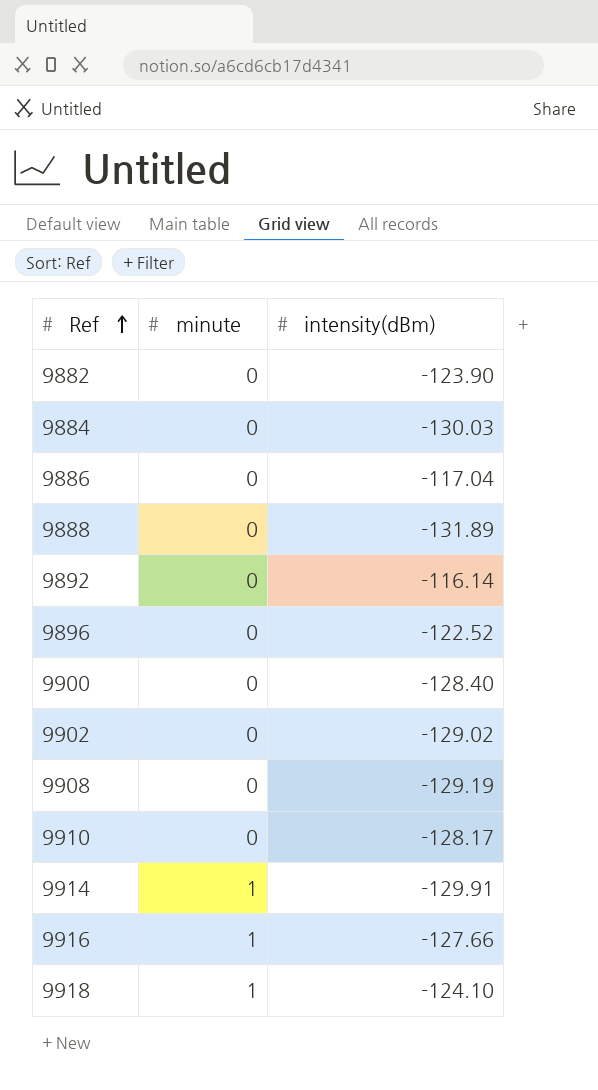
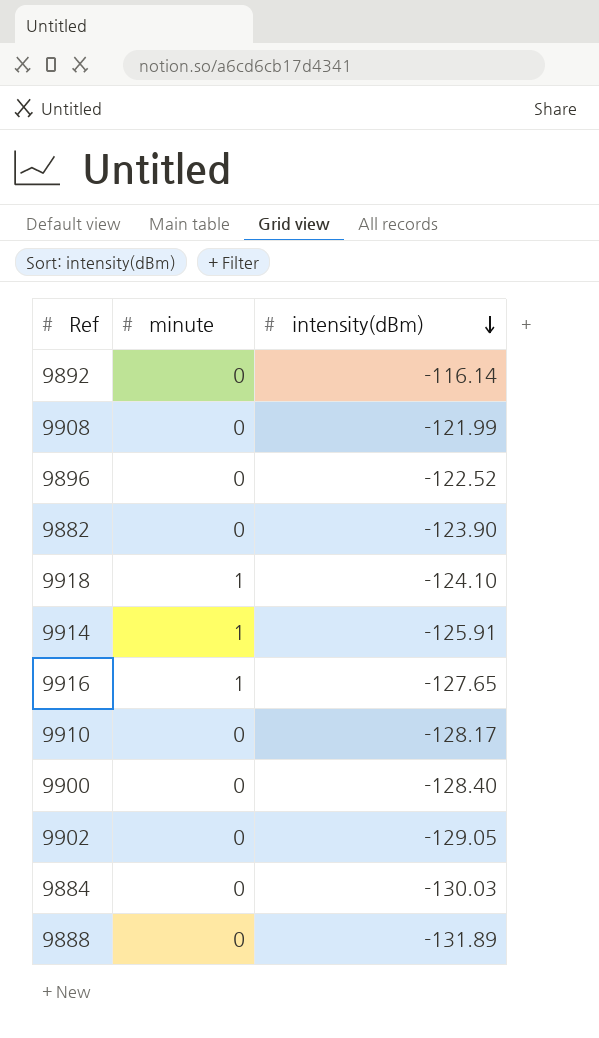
row order: Ref ascending -> intensity(dBm) descending
row 9886: 0 | -117.04 -> none
9908 | intensity(dBm): -129.19 -> -121.99
9914 | intensity(dBm): -129.91 -> -125.91
9916 | intensity(dBm): -127.66 -> -127.65
9902 | intensity(dBm): -129.02 -> -129.05

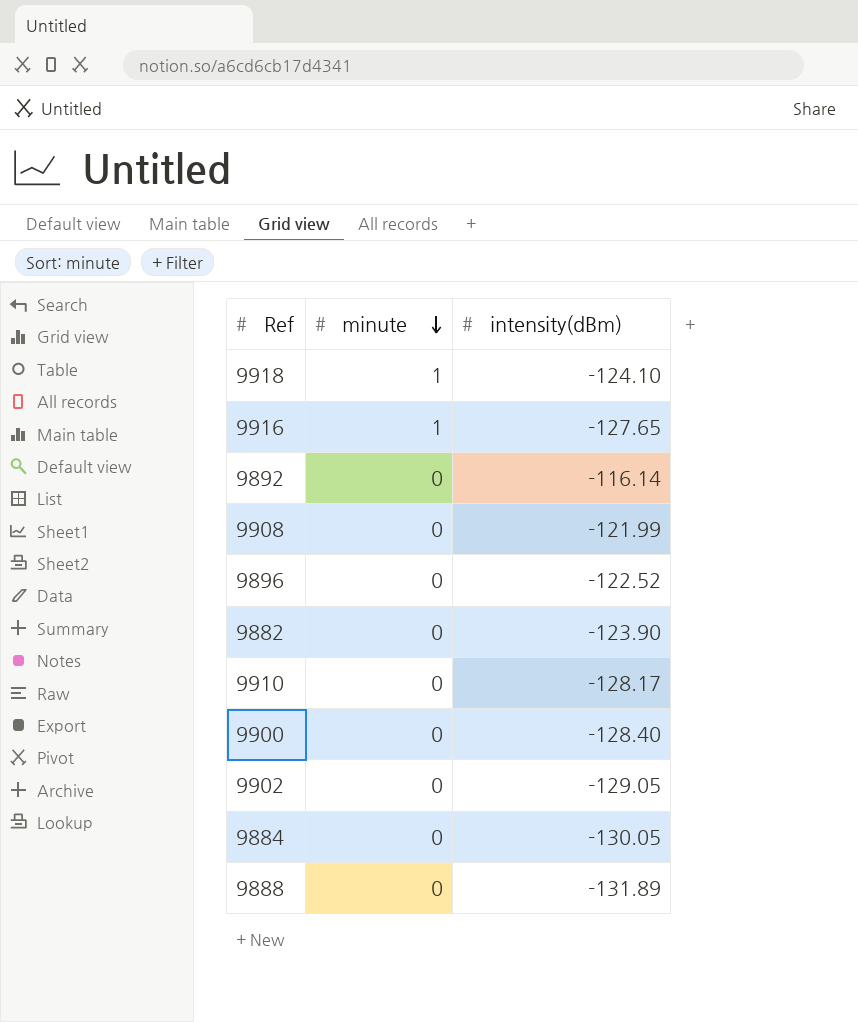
row order: intensity(dBm) descending -> minute descending
row 9914: 1 | -125.91 -> none
9884 | intensity(dBm): -130.03 -> -130.05

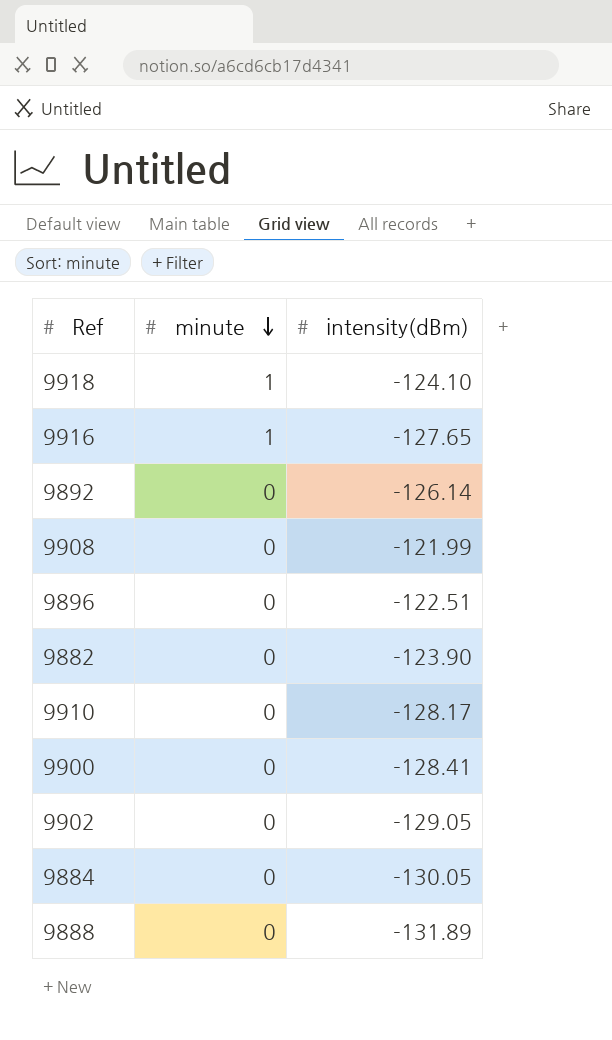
9892 | intensity(dBm): -116.14 -> -126.14
9896 | intensity(dBm): -122.52 -> -122.51
9900 | intensity(dBm): -128.40 -> -128.41

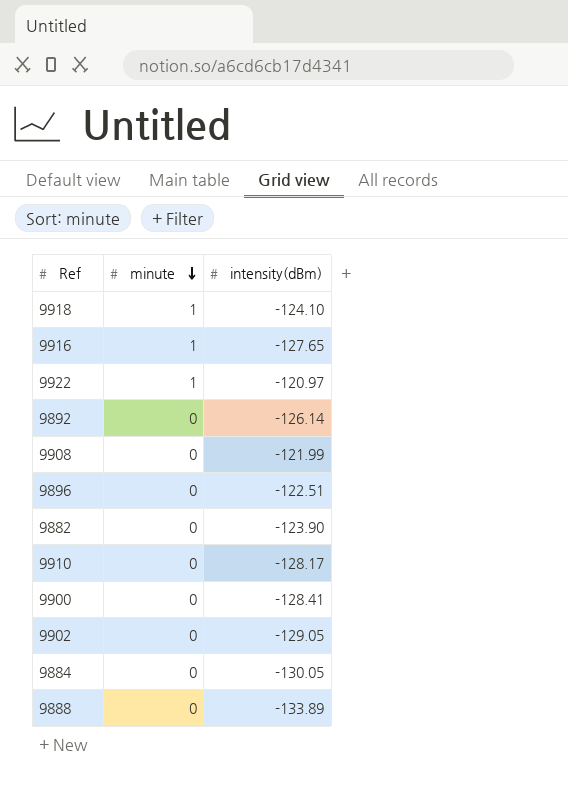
row 9922: none -> 1 | -120.97
9888 | intensity(dBm): -131.89 -> -133.89

